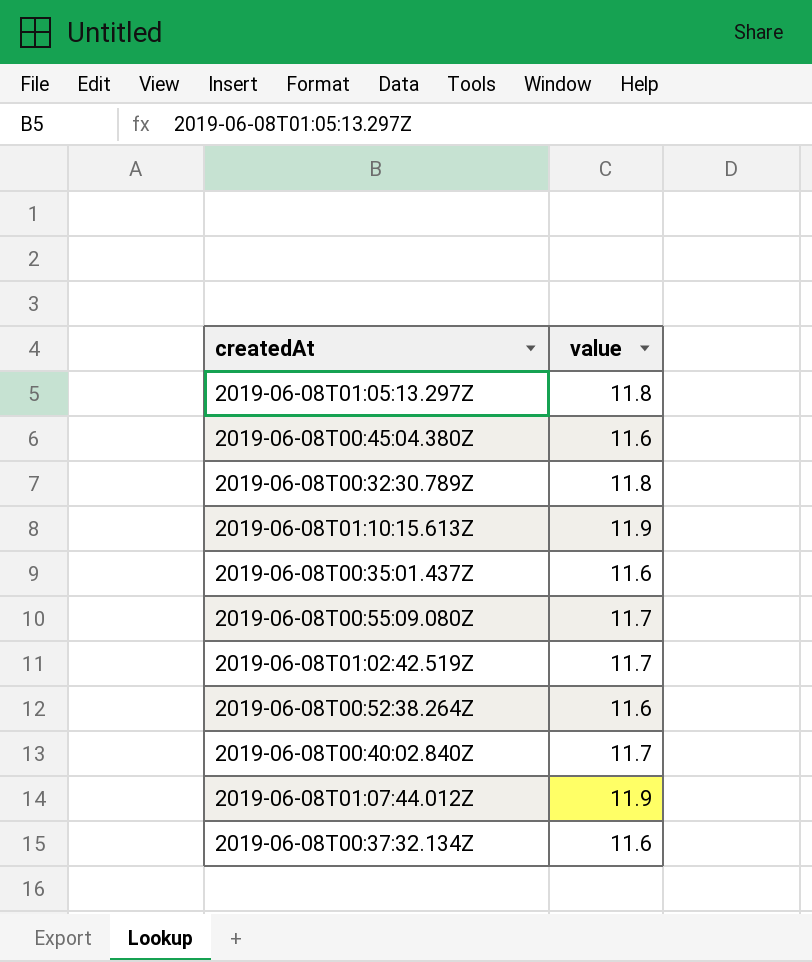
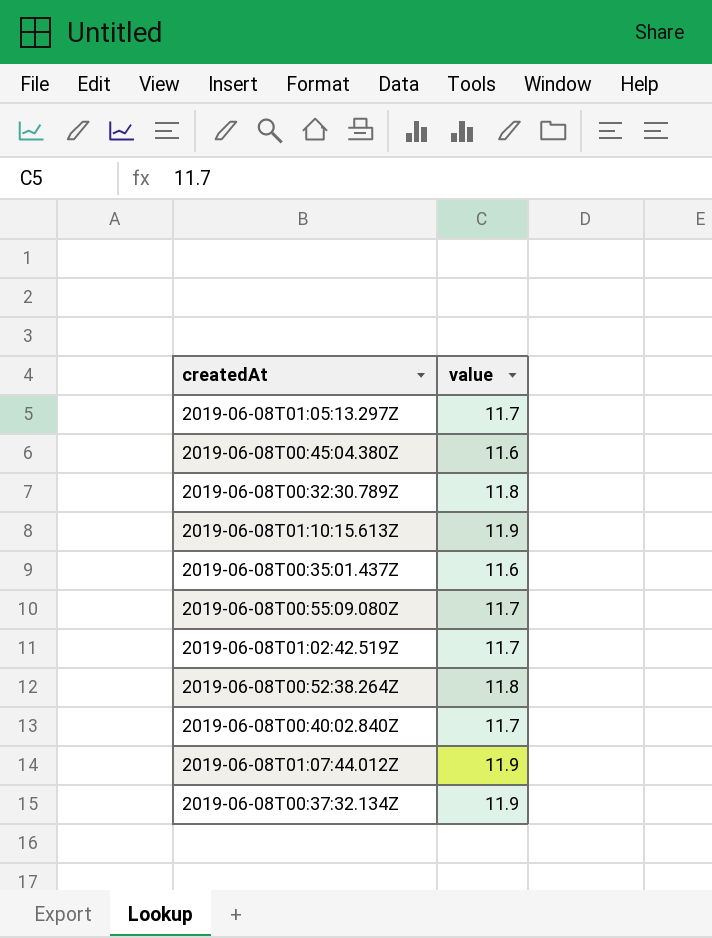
2019-06-08T01:05:13.297Z | value: 11.8 -> 11.7
2019-06-08T00:52:38.264Z | value: 11.6 -> 11.8
2019-06-08T00:37:32.134Z | value: 11.6 -> 11.9

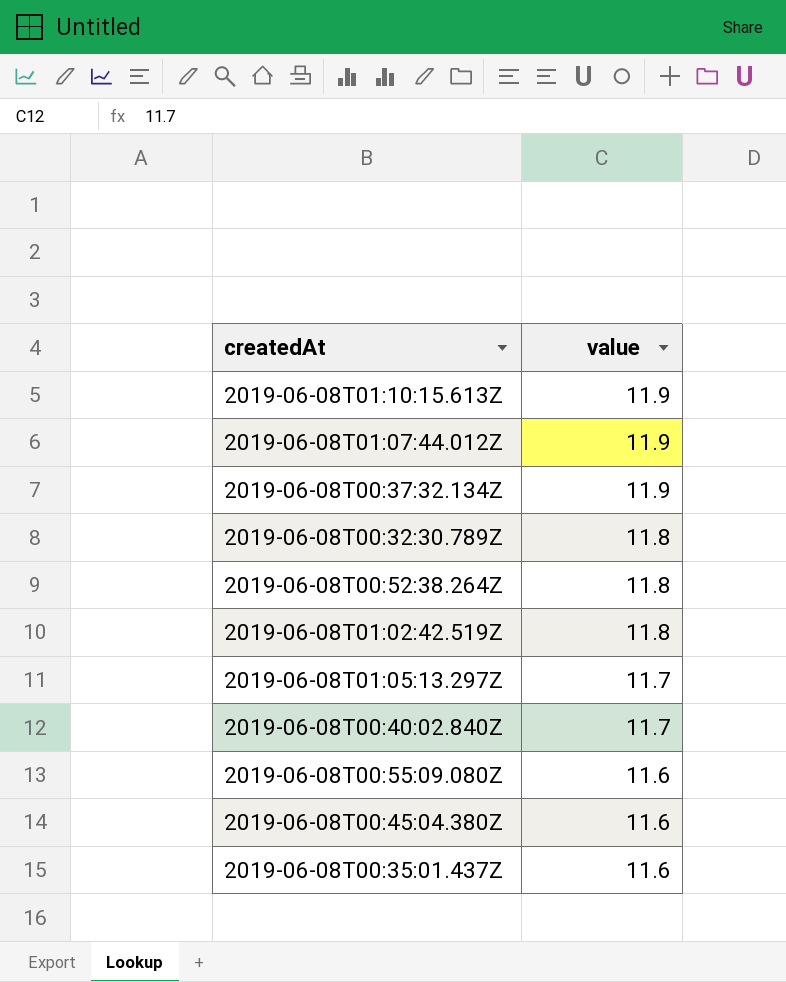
row order: none -> value descending
2019-06-08T01:02:42.519Z | value: 11.7 -> 11.8
2019-06-08T00:55:09.080Z | value: 11.7 -> 11.6

